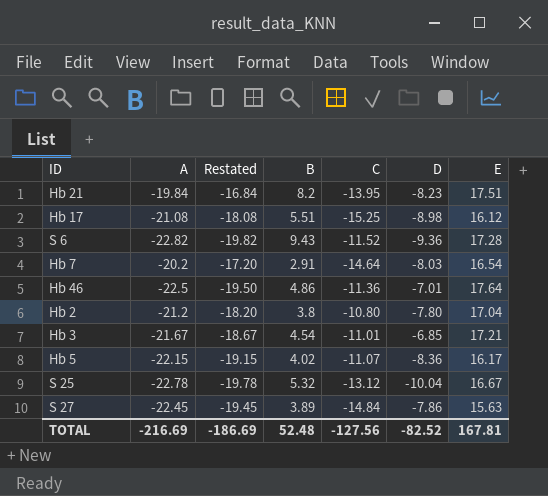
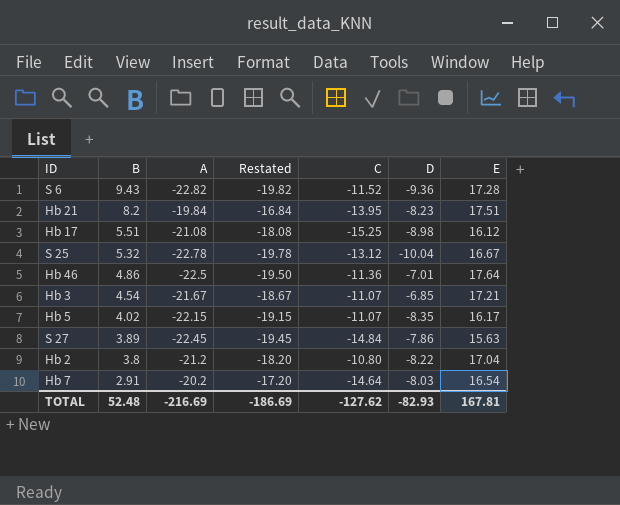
row order: none -> B descending
column B | position: 4 -> 2
Hb 3 | C: -11.01 -> -11.07
Hb 5 | D: -8.36 -> -8.35
Hb 2 | D: -7.80 -> -8.22
TOTAL | C: -127.56 -> -127.62
TOTAL | D: -82.52 -> -82.93

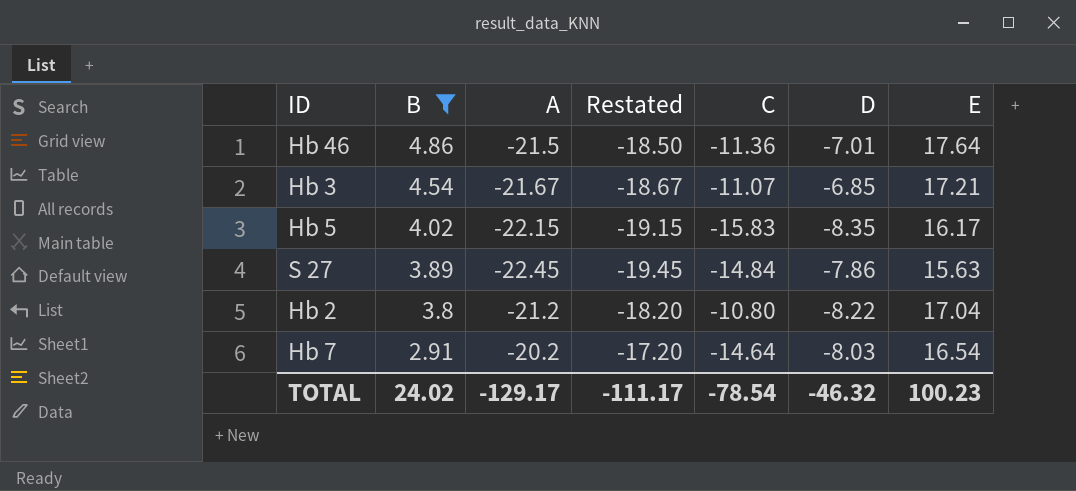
filter: none -> B <= 4.86
Hb 46 | A: -22.5 -> -21.5
Hb 46 | Restated: -19.50 -> -18.50
Hb 5 | C: -11.07 -> -15.83
TOTAL | B: 52.48 -> 24.02
TOTAL | A: -216.69 -> -129.17
TOTAL | Restated: -186.69 -> -111.17
TOTAL | C: -127.62 -> -78.54
TOTAL | D: -82.93 -> -46.32
TOTAL | E: 167.81 -> 100.23

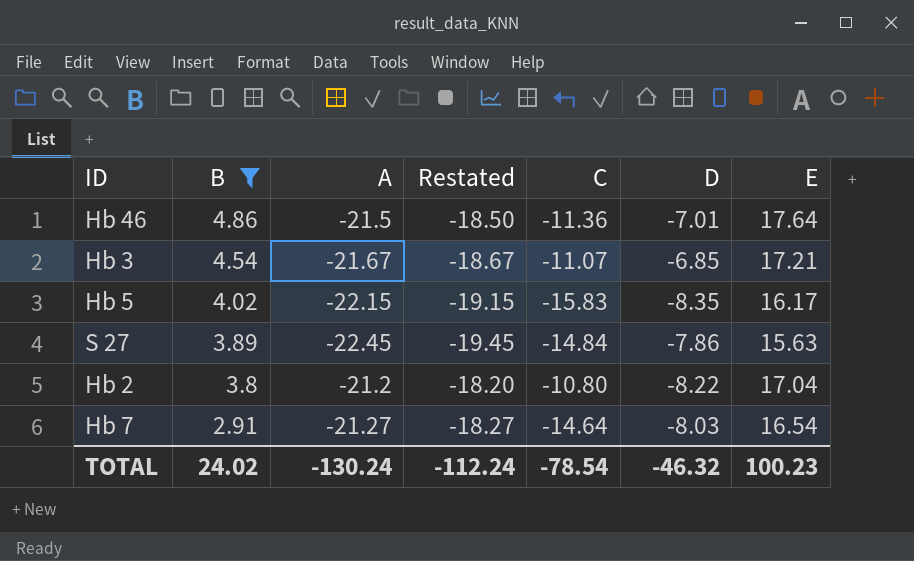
Hb 7 | A: -20.2 -> -21.27
Hb 7 | Restated: -17.20 -> -18.27
TOTAL | A: -129.17 -> -130.24
TOTAL | Restated: -111.17 -> -112.24

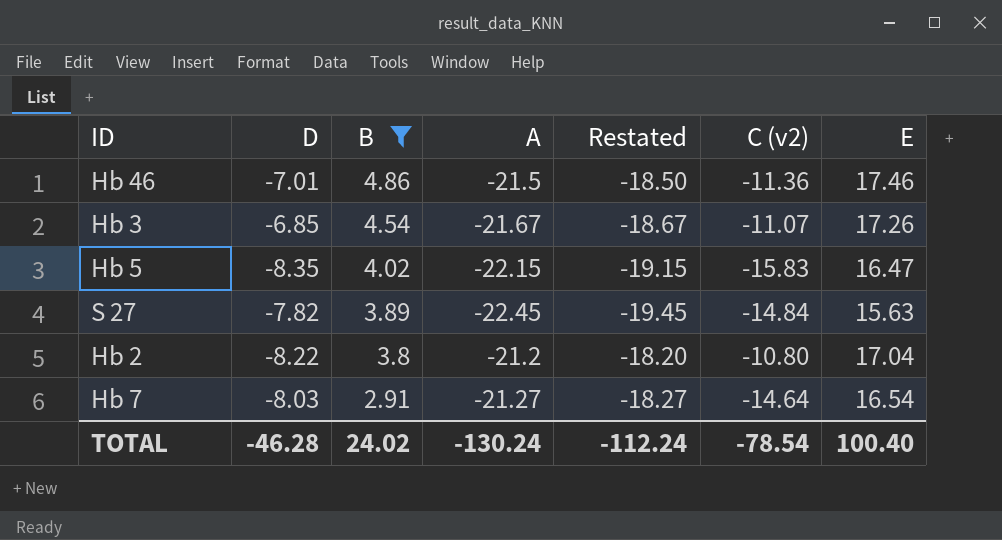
column D | position: 6 -> 2
column name: C -> C (v2)
Hb 46 | E: 17.64 -> 17.46
Hb 3 | E: 17.21 -> 17.26
Hb 5 | E: 16.17 -> 16.47
S 27 | D: -7.86 -> -7.82
TOTAL | D: -46.32 -> -46.28
TOTAL | E: 100.23 -> 100.40

